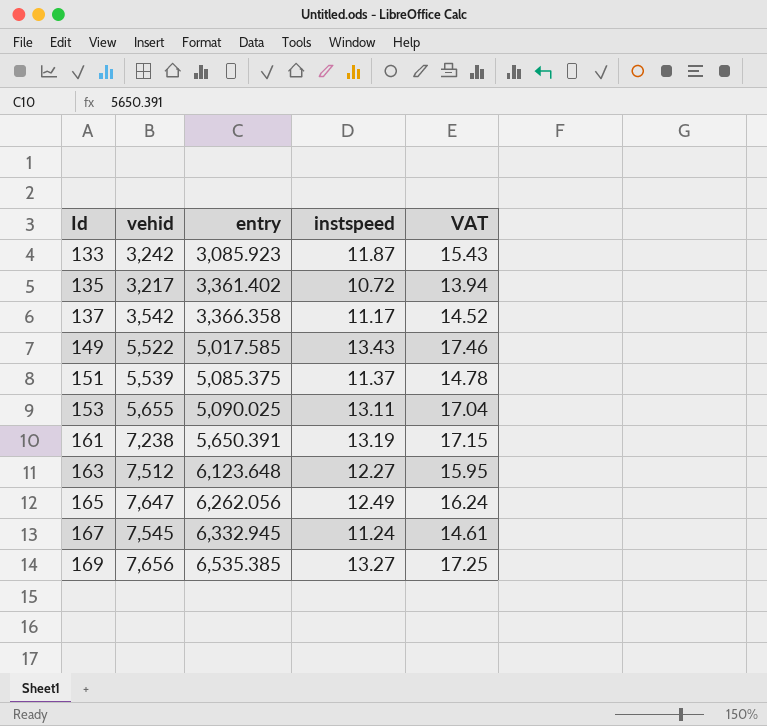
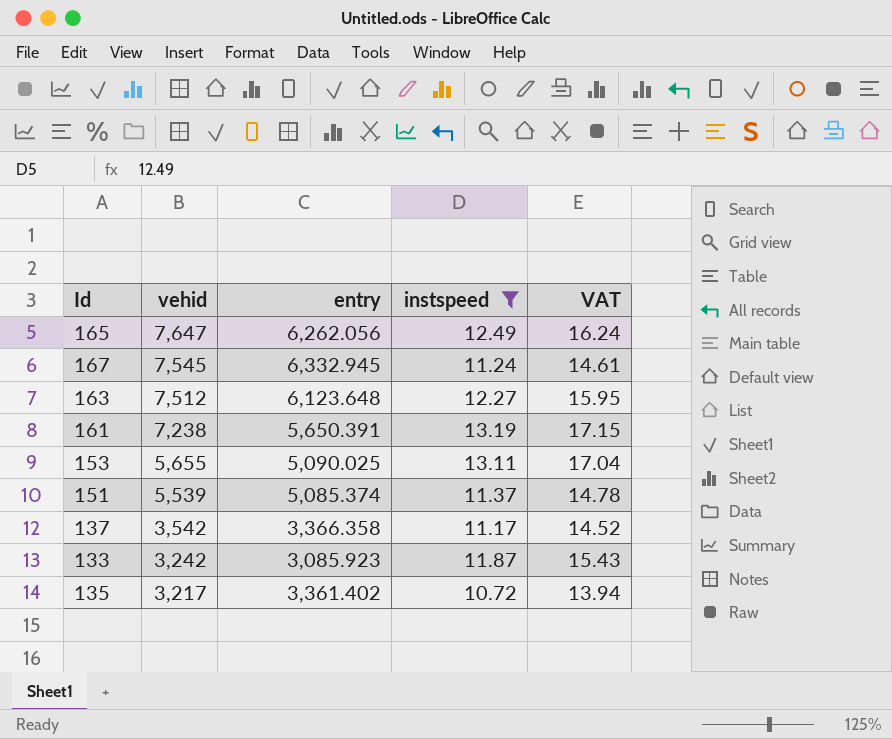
filter: none -> instspeed <= 13.19
row order: Id ascending -> vehid descending
151 | entry: 5,085.375 -> 5,085.374

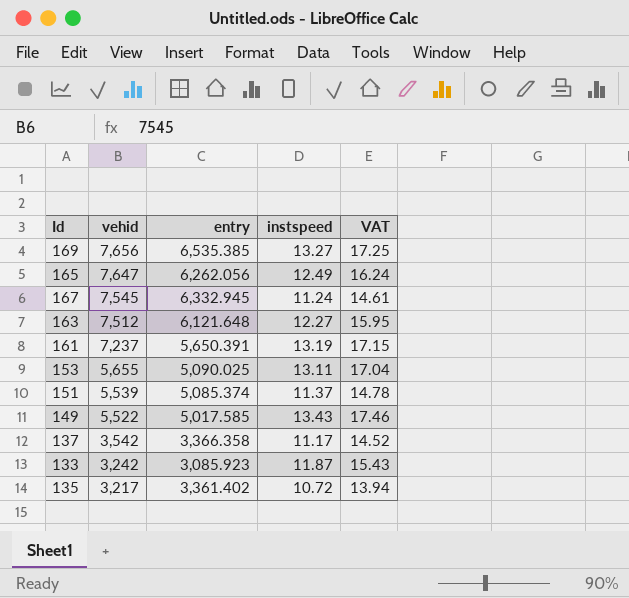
filter: instspeed <= 13.19 -> none
163 | entry: 6,123.648 -> 6,121.648
161 | vehid: 7,238 -> 7,237

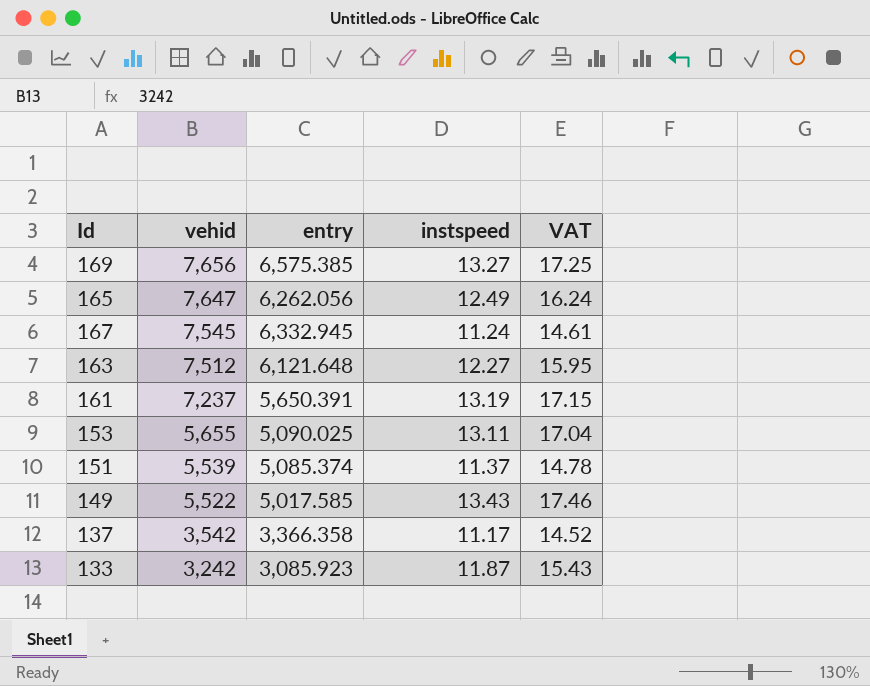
row 135: 3,217 | 3,361.402 | 10.72 | 13.94 -> none
169 | entry: 6,535.385 -> 6,575.385

